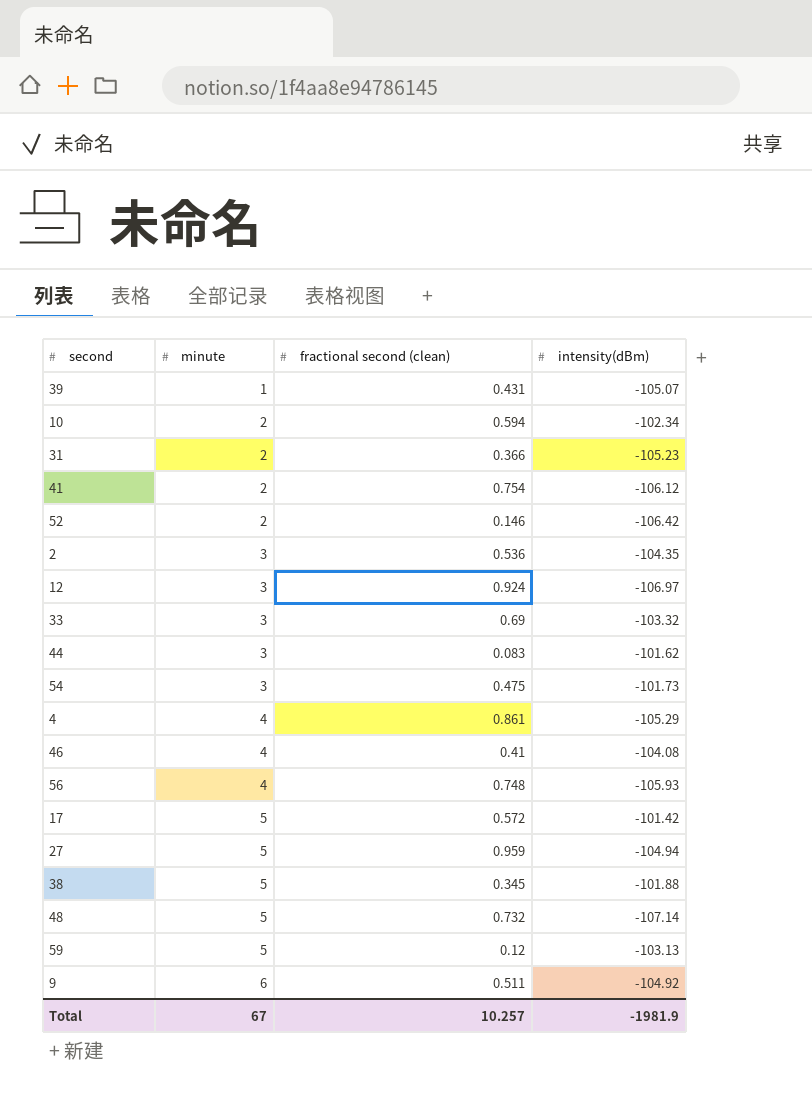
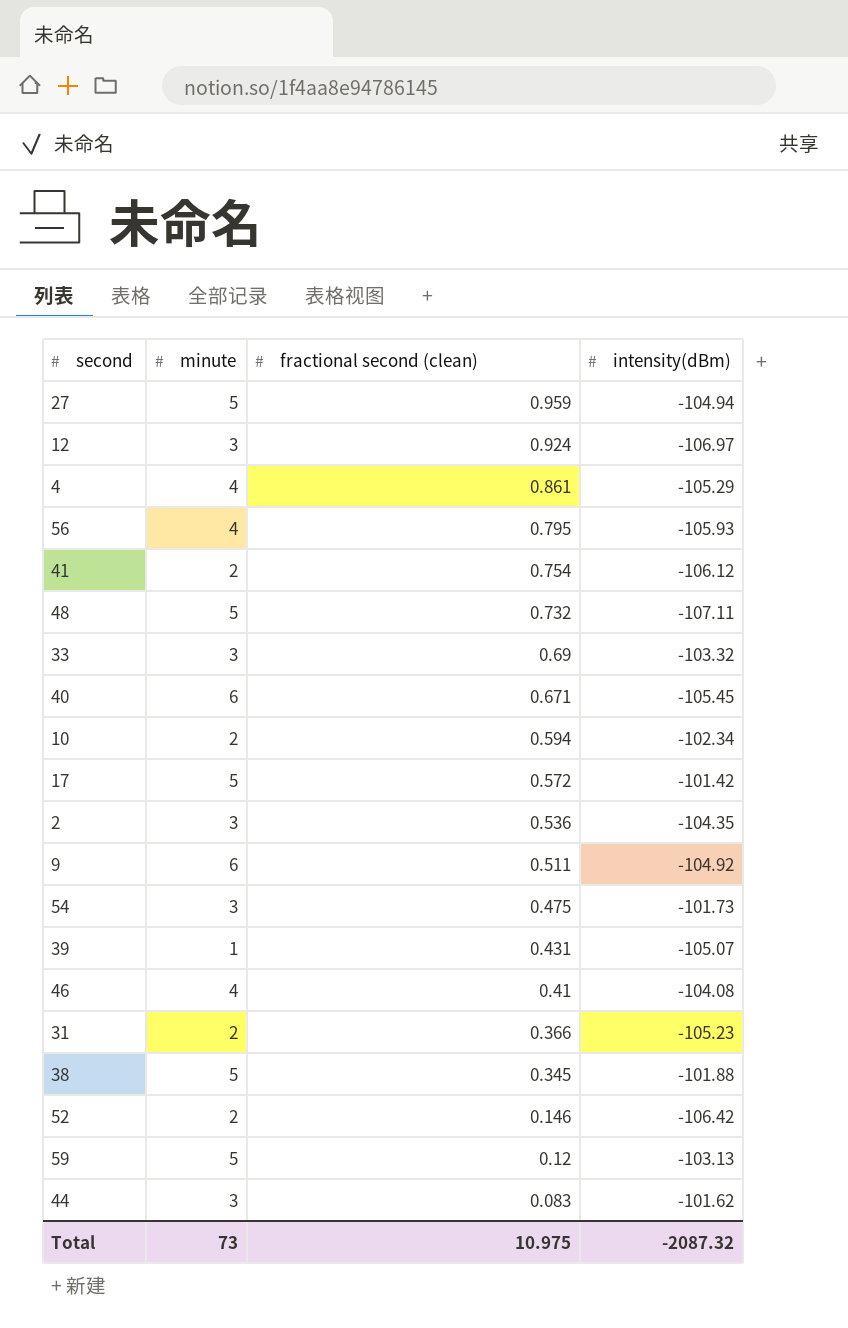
row order: minute ascending -> fractional second (clean) descending
56 | fractional second (clean): 0.748 -> 0.795
48 | intensity(dBm): -107.14 -> -107.11
row 40: none -> 6 | 0.671 | -105.45
Total | minute: 67 -> 73
Total | fractional second (clean): 10.257 -> 10.975
Total | intensity(dBm): -1981.9 -> -2087.32

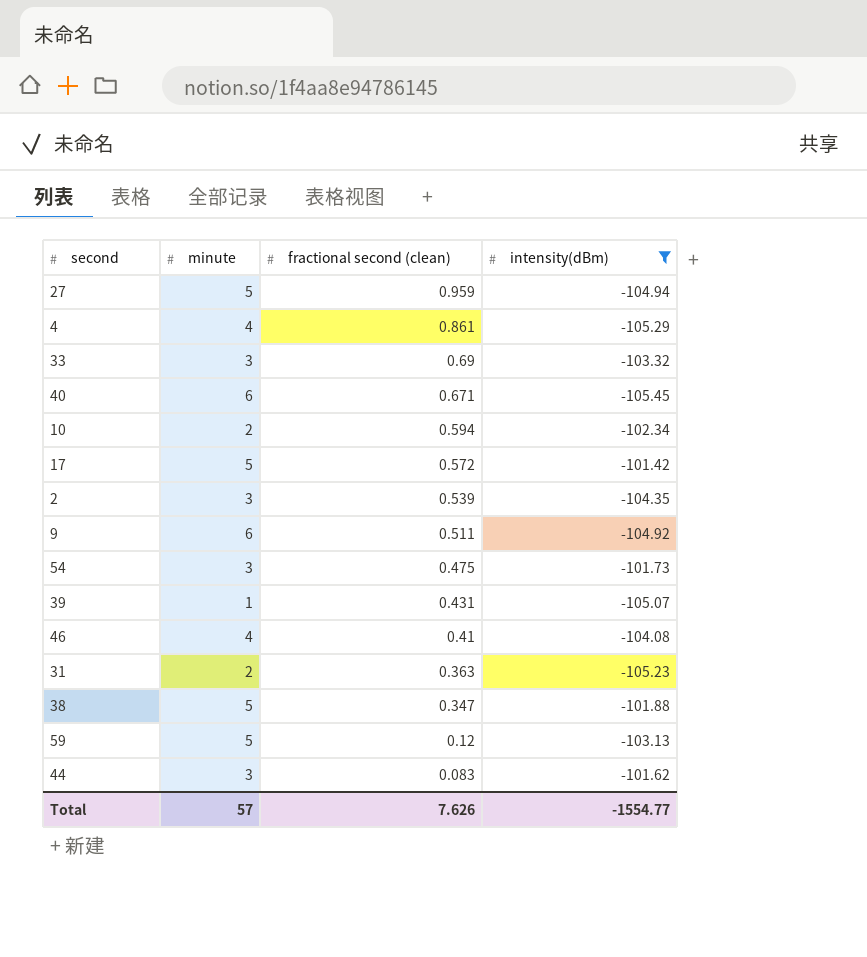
filter: none -> intensity(dBm) >= -105.45
2 | fractional second (clean): 0.536 -> 0.539
31 | fractional second (clean): 0.366 -> 0.363
38 | fractional second (clean): 0.345 -> 0.347
Total | minute: 73 -> 57
Total | fractional second (clean): 10.975 -> 7.626
Total | intensity(dBm): -2087.32 -> -1554.77

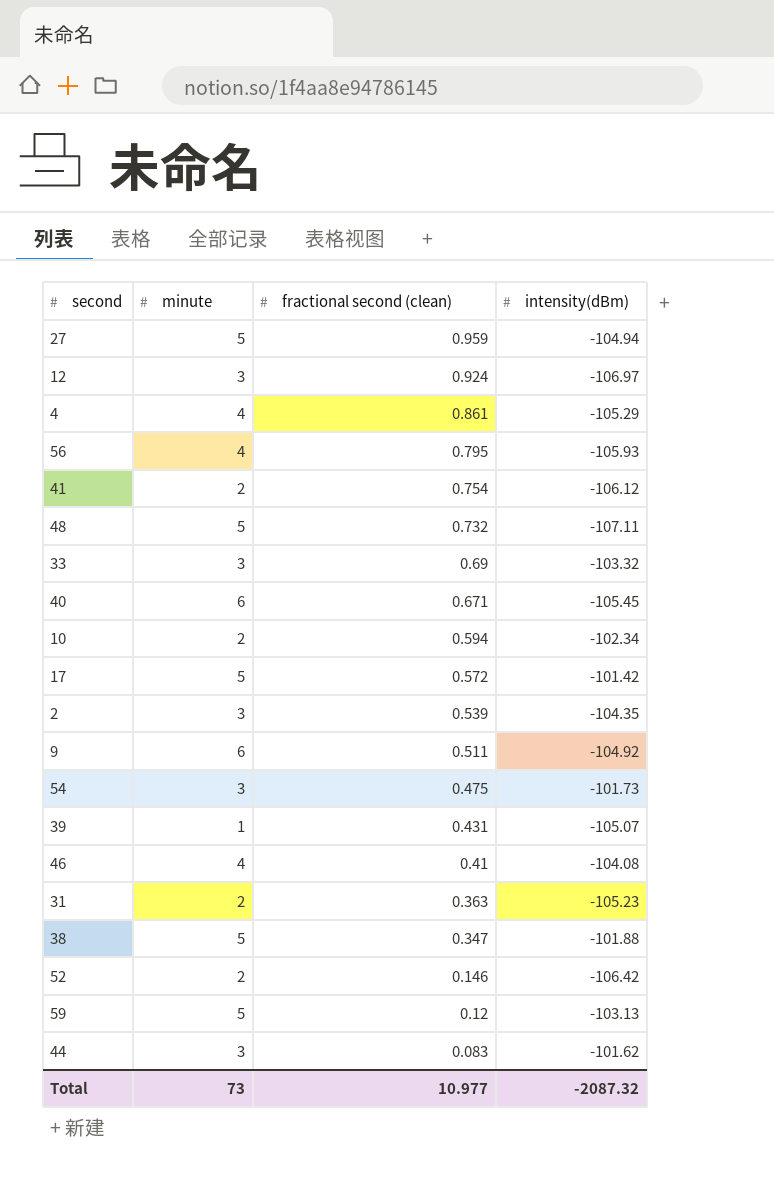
filter: intensity(dBm) >= -105.45 -> none
Total | minute: 57 -> 73
Total | fractional second (clean): 7.626 -> 10.977
Total | intensity(dBm): -1554.77 -> -2087.32

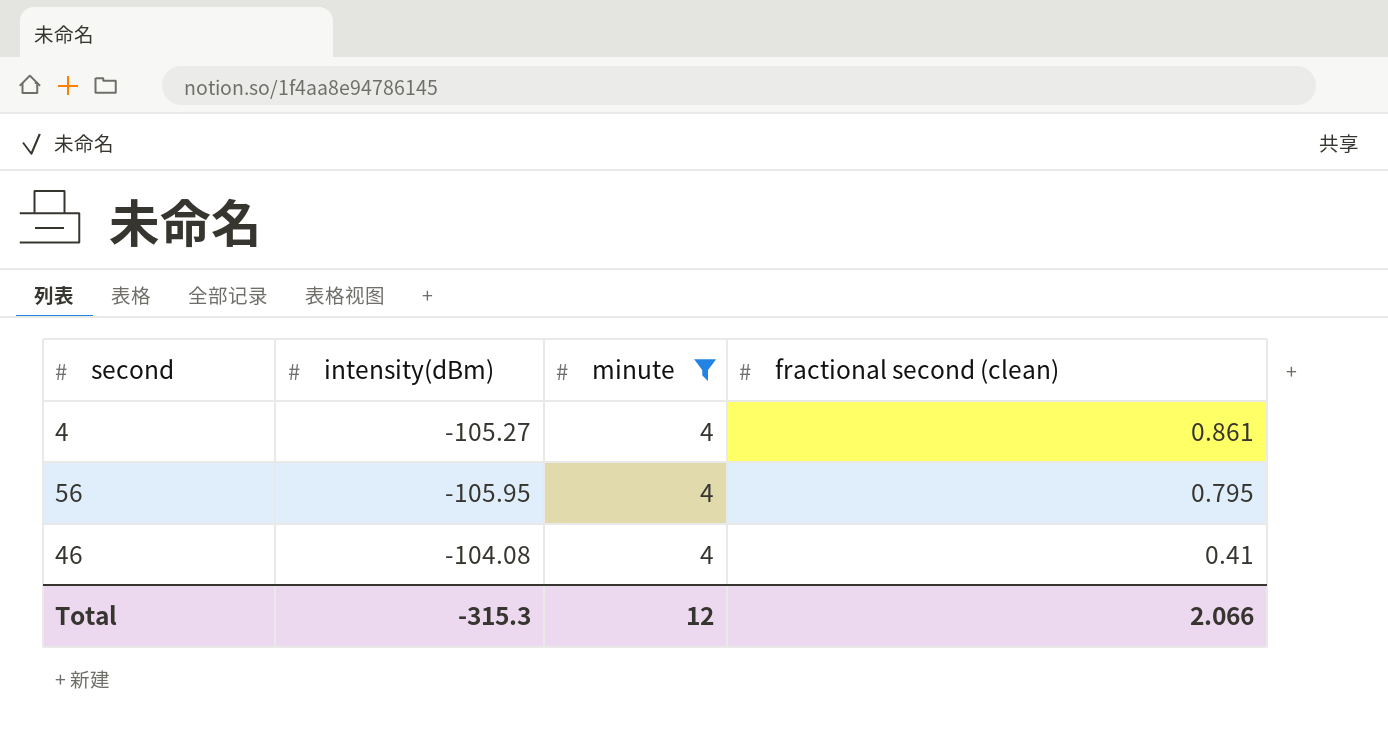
filter: none -> minute = 4
column intensity(dBm) | position: 4 -> 2
4 | intensity(dBm): -105.29 -> -105.27
56 | intensity(dBm): -105.93 -> -105.95
Total | intensity(dBm): -2087.32 -> -315.3
Total | minute: 73 -> 12
Total | fractional second (clean): 10.977 -> 2.066

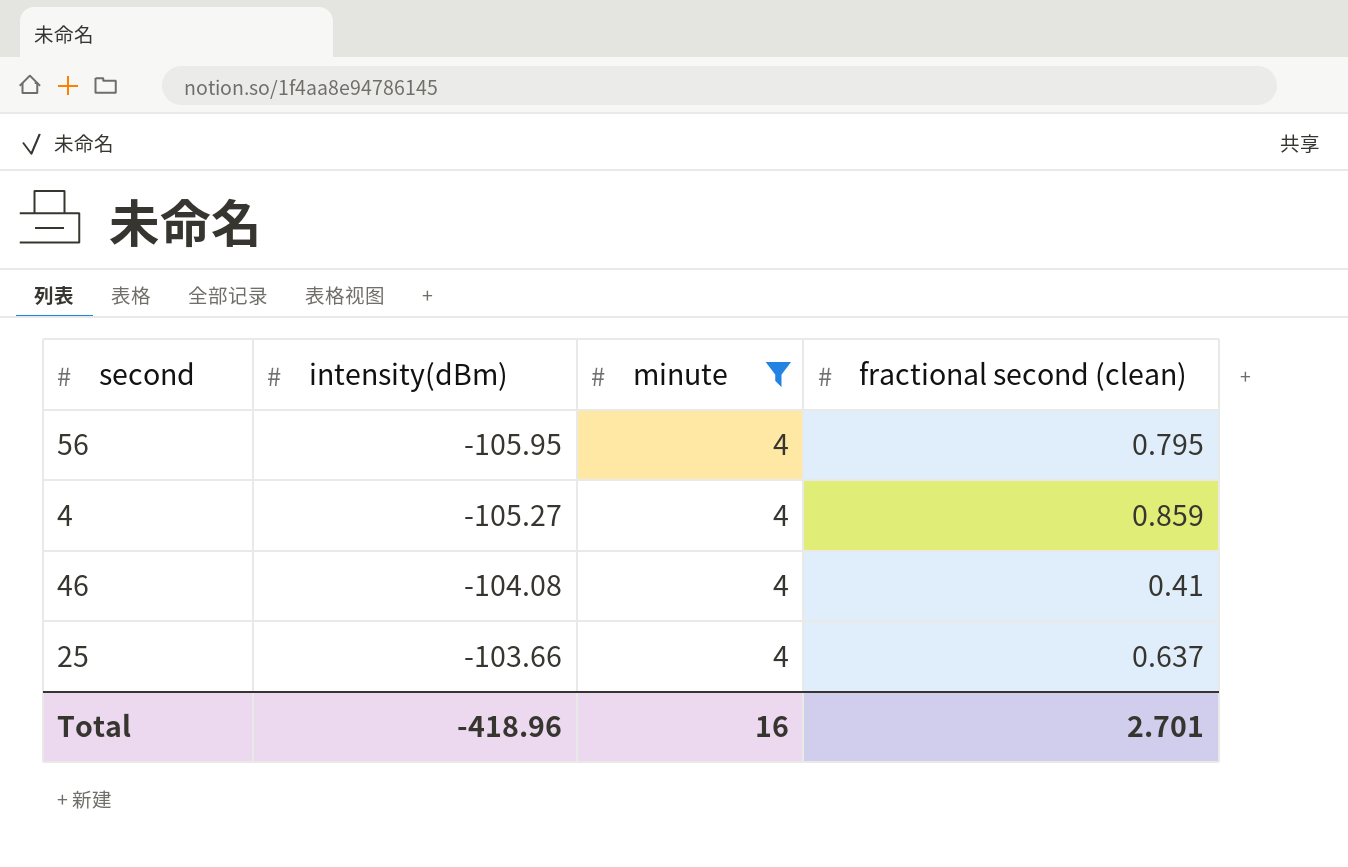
row order: fractional second (clean) descending -> intensity(dBm) ascending
4 | fractional second (clean): 0.861 -> 0.859
row 25: none -> -103.66 | 4 | 0.637
Total | intensity(dBm): -315.3 -> -418.96
Total | minute: 12 -> 16
Total | fractional second (clean): 2.066 -> 2.701

